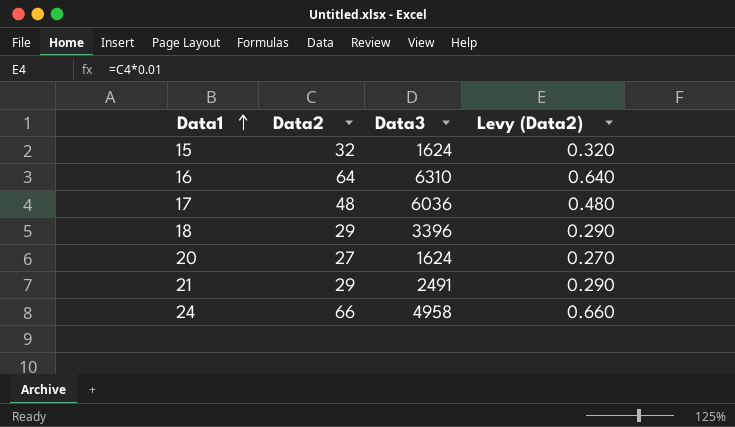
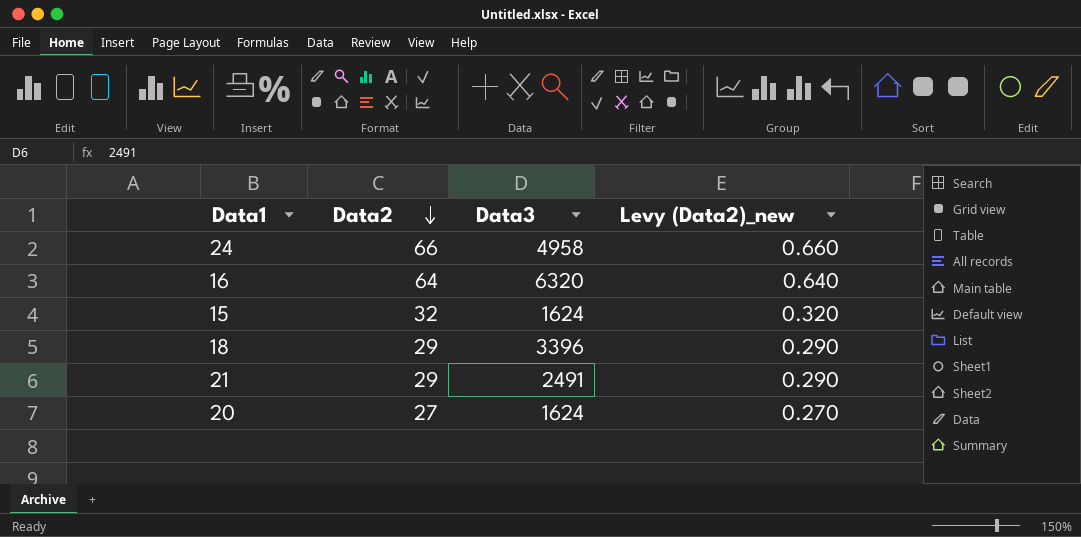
row order: Data1 ascending -> Data2 descending
column name: Levy (Data2) -> Levy (Data2)_new
row 17: 48 | 6036 | 0.480 -> none
16 | Data3: 6310 -> 6320

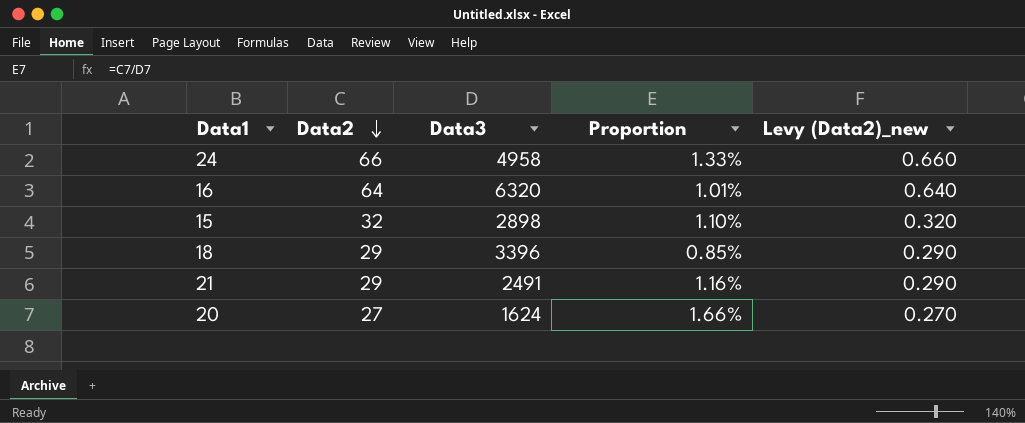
column Proportion | formula: none -> [Data2] / [Data3]
15 | Data3: 1624 -> 2898

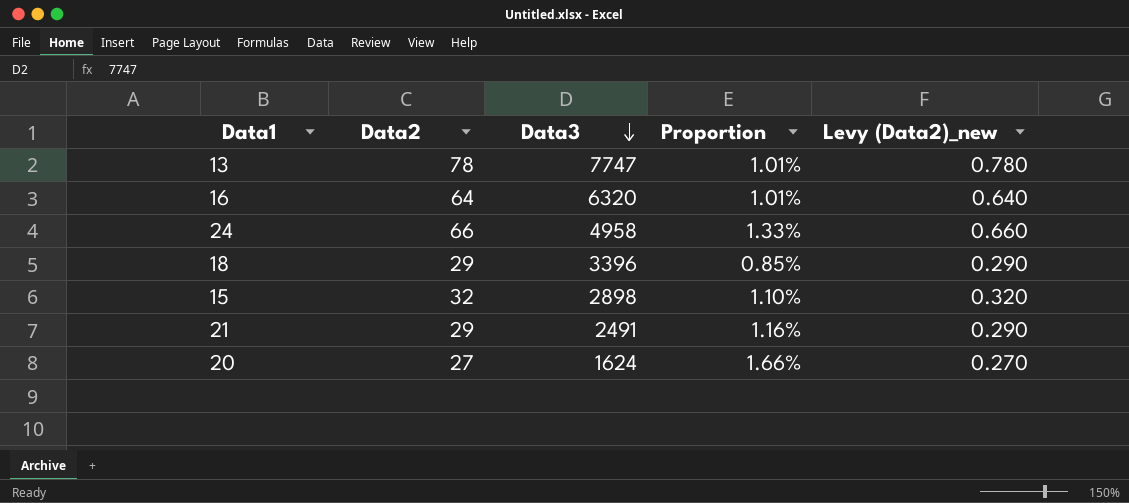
row order: Data2 descending -> Data3 descending
row 13: none -> 78 | 7747 | 1.01% | 0.780

